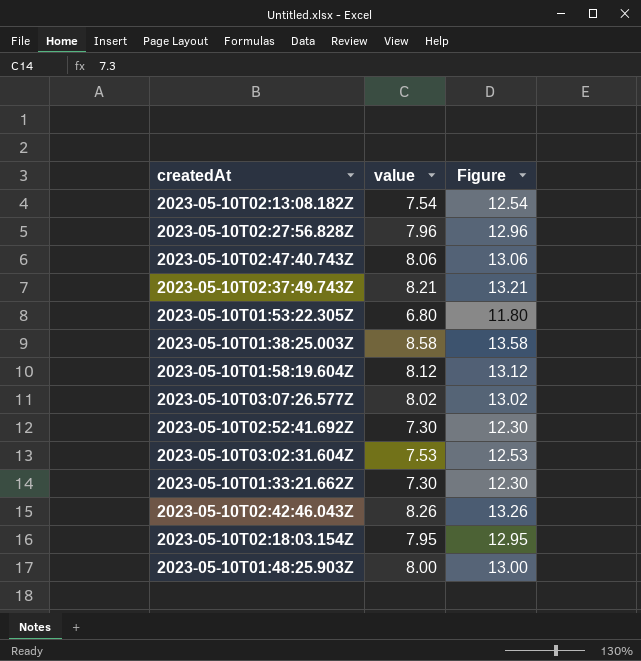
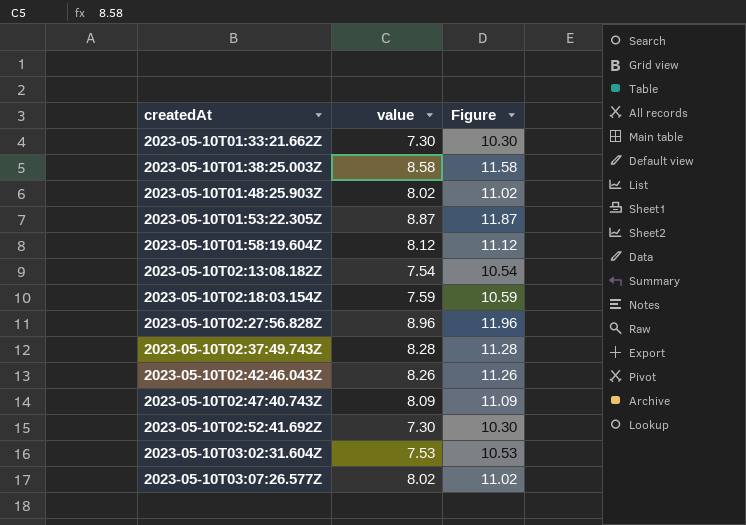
row order: none -> createdAt ascending
column Figure | formula: [value] + 5 -> [value] + 3
2023-05-10T01:48:25.903Z | value: 8.00 -> 8.02
2023-05-10T01:53:22.305Z | value: 6.80 -> 8.87
2023-05-10T02:18:03.154Z | value: 7.95 -> 7.59
2023-05-10T02:27:56.828Z | value: 7.96 -> 8.96
2023-05-10T02:37:49.743Z | value: 8.21 -> 8.28
2023-05-10T02:47:40.743Z | value: 8.06 -> 8.09

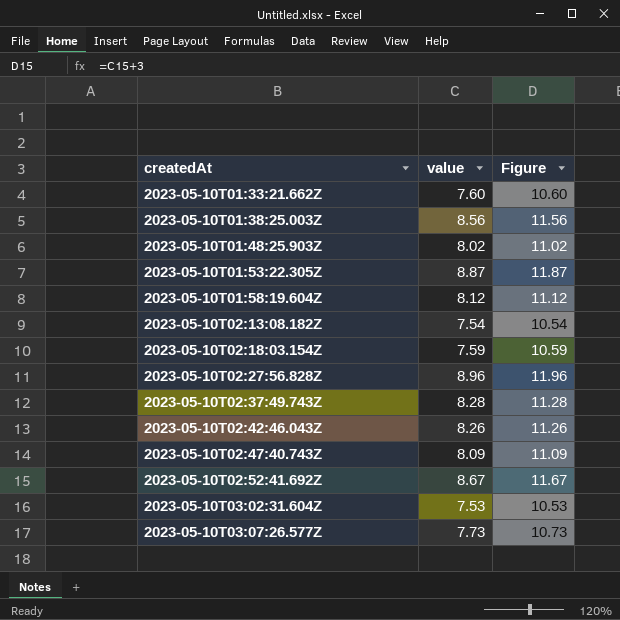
2023-05-10T01:33:21.662Z | value: 7.30 -> 7.60
2023-05-10T01:33:21.662Z | Figure: 10.30 -> 10.60
2023-05-10T01:38:25.003Z | value: 8.58 -> 8.56
2023-05-10T01:38:25.003Z | Figure: 11.58 -> 11.56
2023-05-10T02:52:41.692Z | value: 7.30 -> 8.67
2023-05-10T02:52:41.692Z | Figure: 10.30 -> 11.67
2023-05-10T03:07:26.577Z | value: 8.02 -> 7.73
2023-05-10T03:07:26.577Z | Figure: 11.02 -> 10.73

